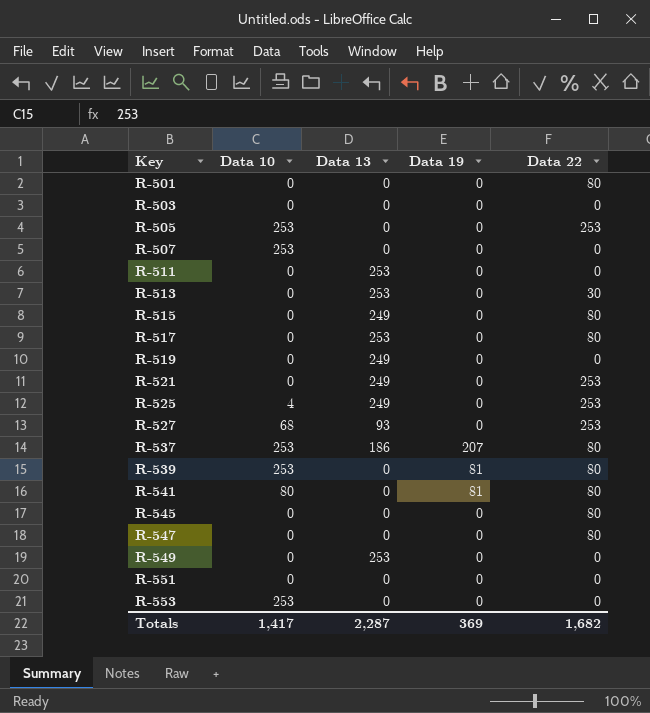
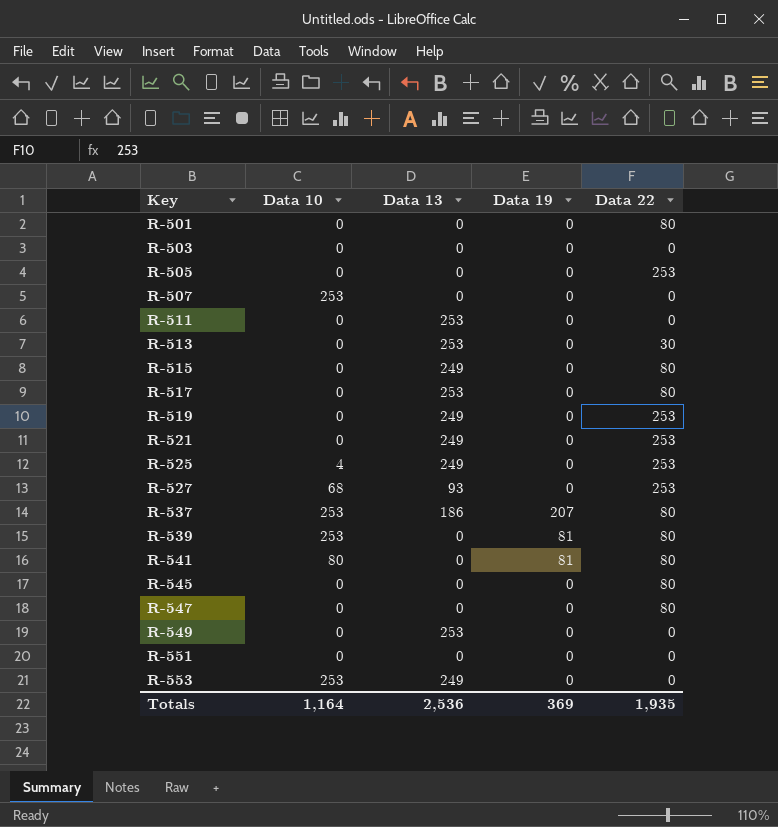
R-505 | Data 10: 253 -> 0
R-519 | Data 22: 0 -> 253
R-553 | Data 13: 0 -> 249
Totals | Data 10: 1,417 -> 1,164
Totals | Data 13: 2,287 -> 2,536
Totals | Data 22: 1,682 -> 1,935

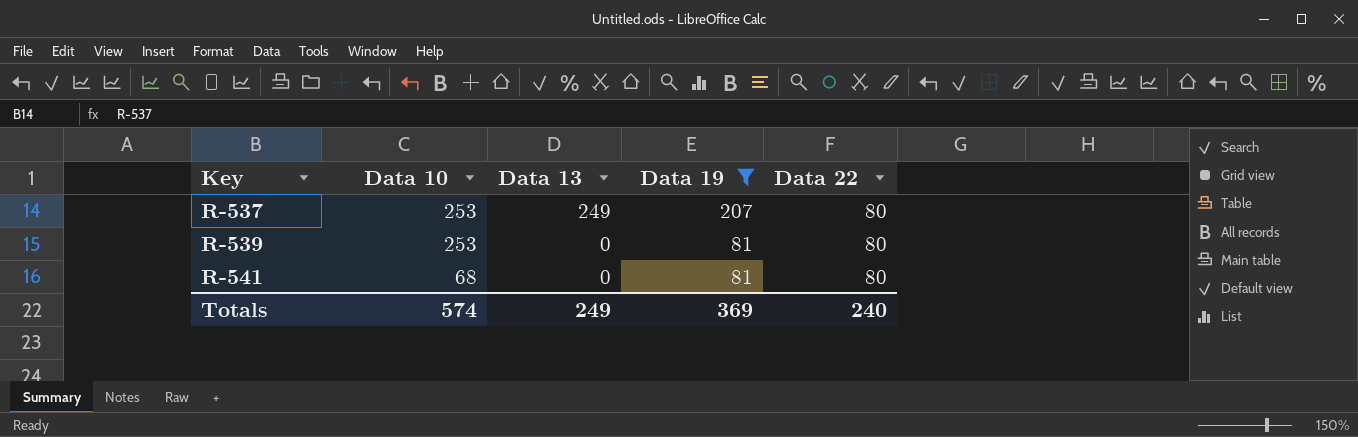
filter: none -> Data 19 != 0
R-537 | Data 13: 186 -> 249
R-541 | Data 10: 80 -> 68
Totals | Data 10: 1,164 -> 574
Totals | Data 13: 2,536 -> 249
Totals | Data 22: 1,935 -> 240

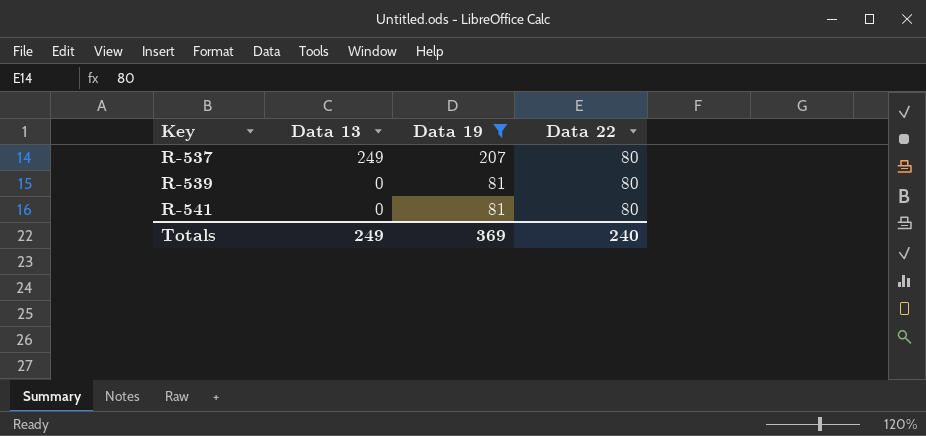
column Data 10 | position: 2 -> none

